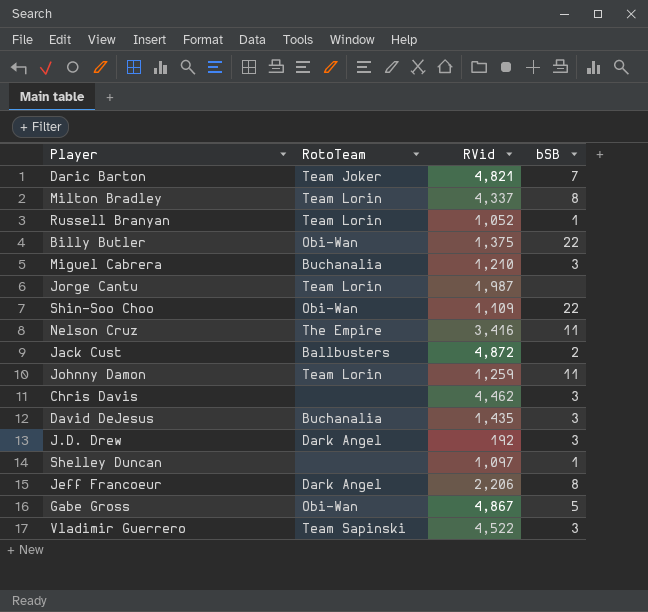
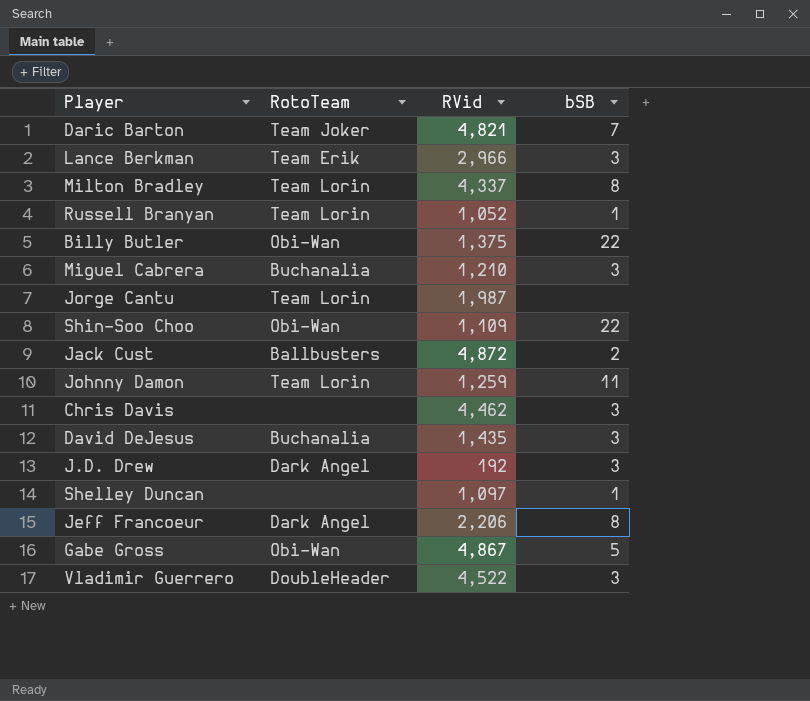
row Nelson Cruz: The Empire | 3,416 | 11 -> none
row Lance Berkman: none -> Team Erik | 2,966 | 3
Vladimir Guerrero | RotoTeam: Team Sapinski -> DoubleHeader

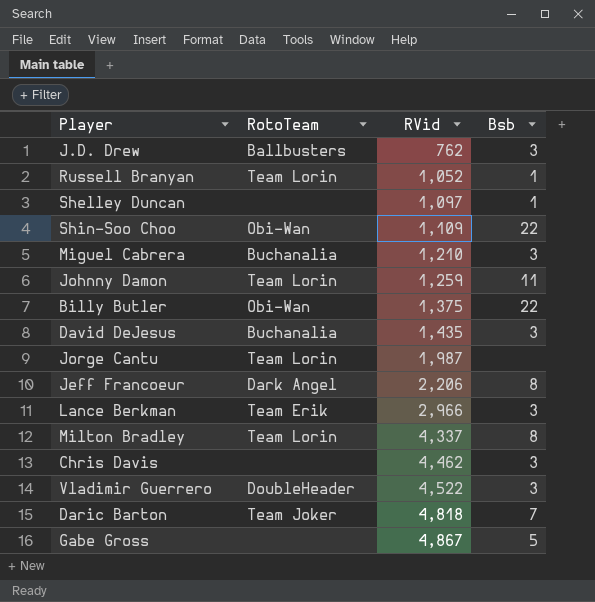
row order: none -> RVid ascending
column name: bSB -> Bsb
row Jack Cust: Ballbusters | 4,872 | 2 -> none
J.D. Drew | RotoTeam: Dark Angel -> Ballbusters
J.D. Drew | RVid: 192 -> 762
Daric Barton | RVid: 4,821 -> 4,818
Gabe Gross | RotoTeam: Obi-Wan -> none

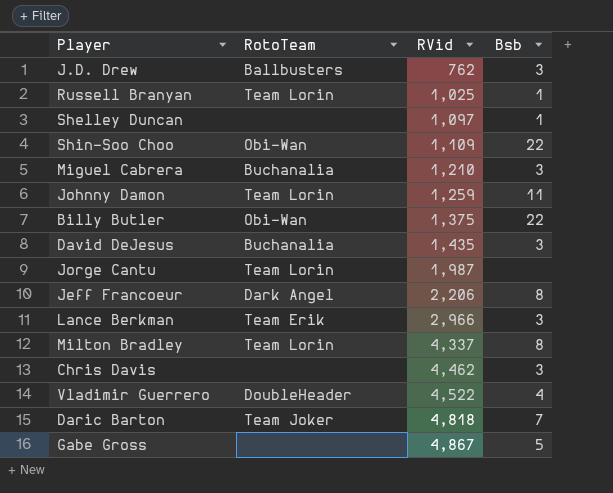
Russell Branyan | RVid: 1,052 -> 1,025
Vladimir Guerrero | Bsb: 3 -> 4

